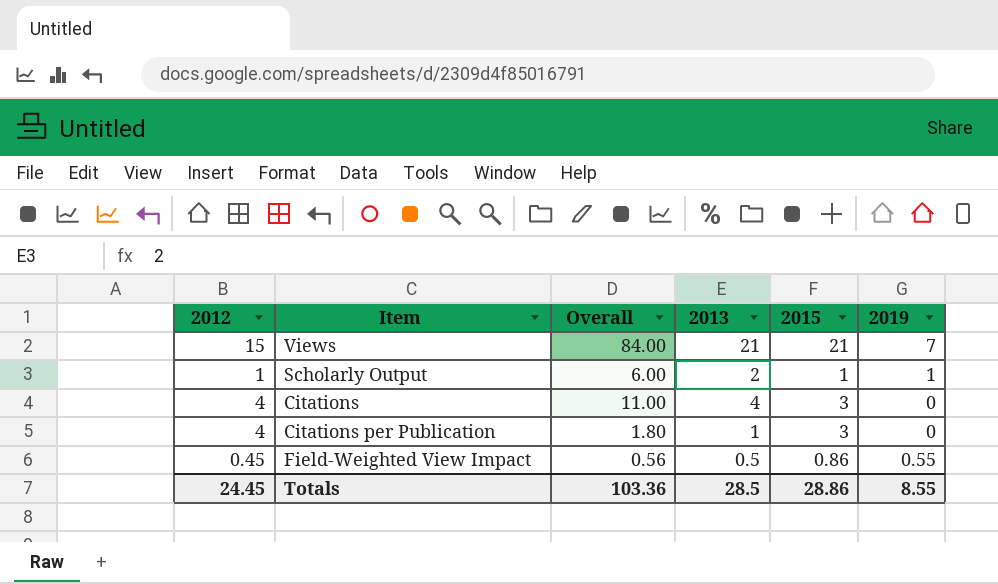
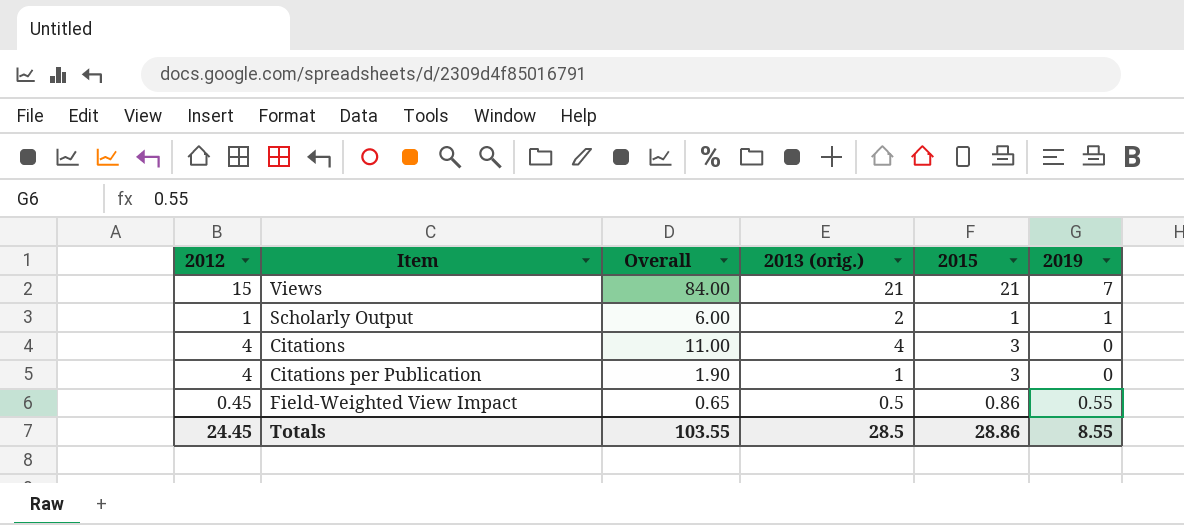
column name: 2013 -> 2013 (orig.)
Citations per Publication | Overall: 1.80 -> 1.90
Field-Weighted View Impact | Overall: 0.56 -> 0.65
Totals | Overall: 103.36 -> 103.55

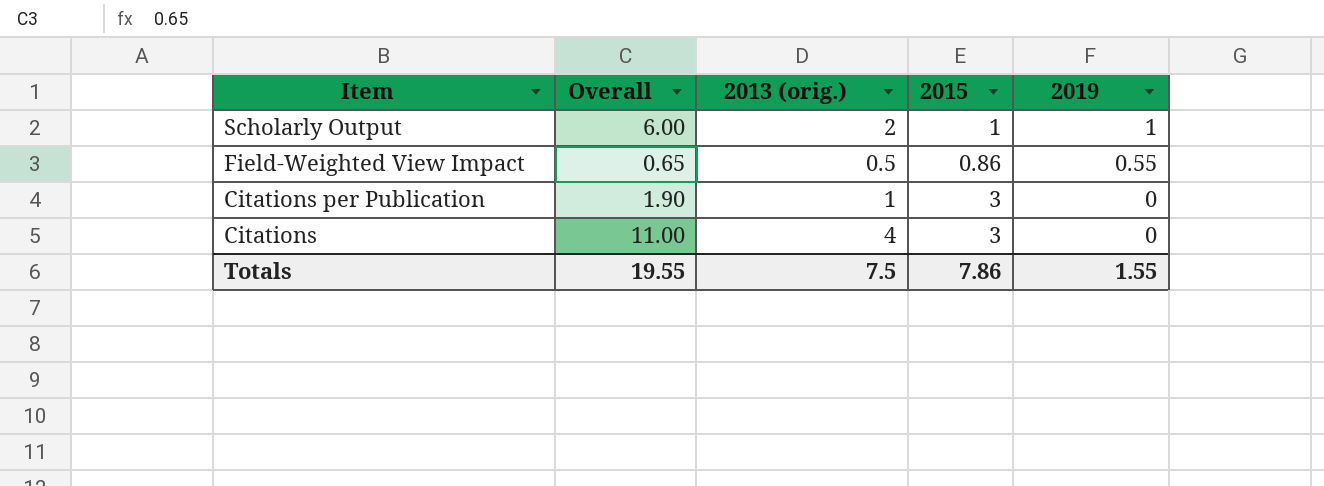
row order: none -> Item descending
column 2012 | position: 1 -> none
row Views: 15 | 84.00 | 21 | 21 | 7 -> none
Totals | Overall: 103.55 -> 19.55
Totals | 2013 (orig.): 28.5 -> 7.5
Totals | 2015: 28.86 -> 7.86
Totals | 2019: 8.55 -> 1.55

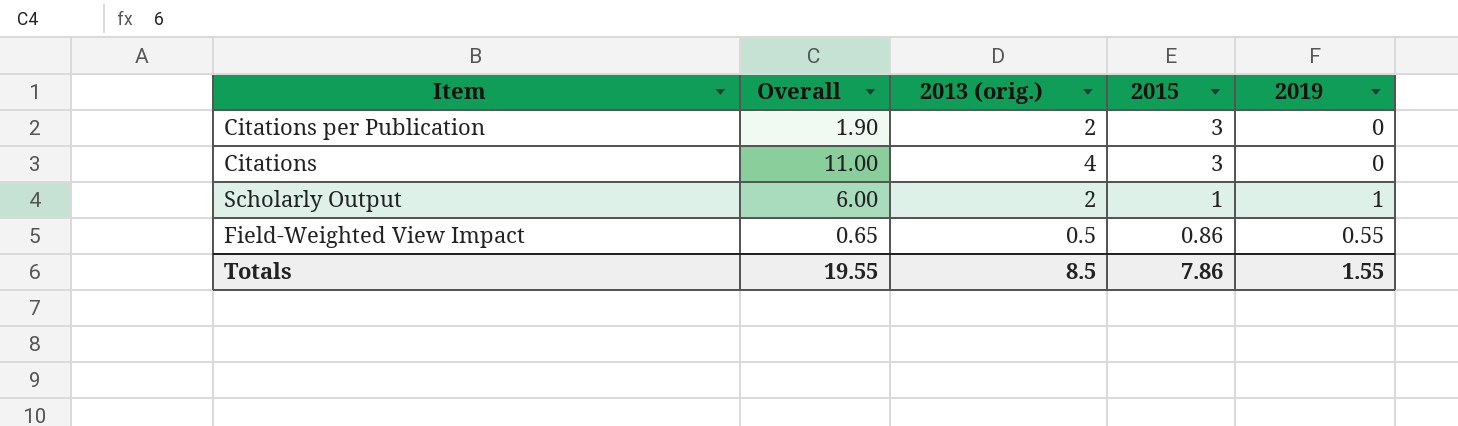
row order: Item descending -> 2015 descending
Citations per Publication | 2013 (orig.): 1 -> 2
Totals | 2013 (orig.): 7.5 -> 8.5

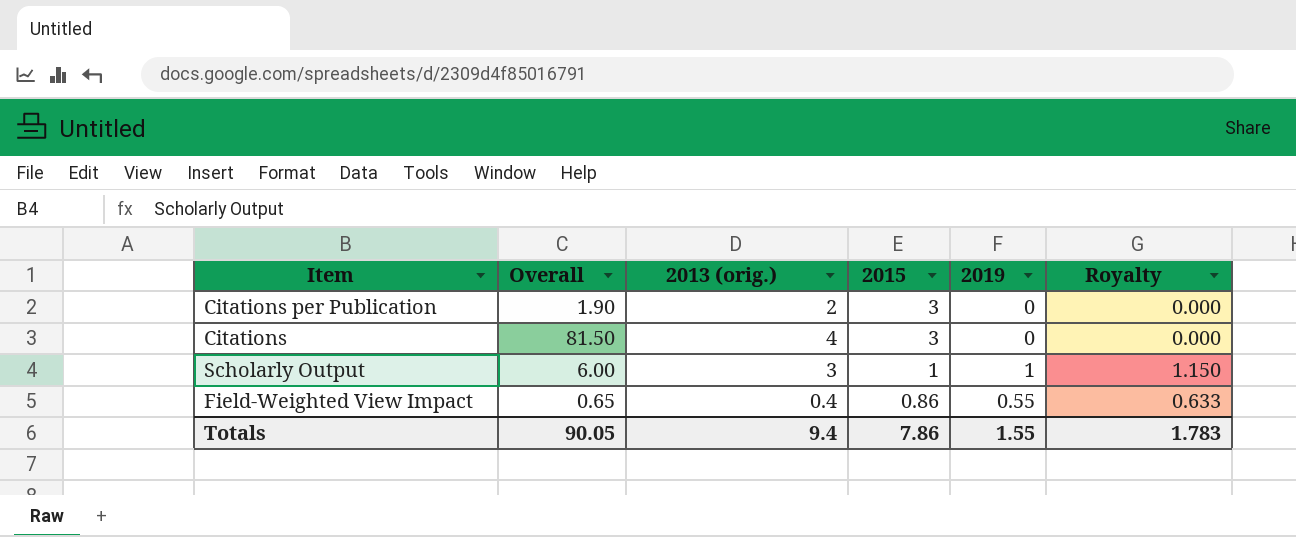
column Royalty | formula: none -> [2019] * 1.15
Citations | Overall: 11.00 -> 81.50
Scholarly Output | 2013 (orig.): 2 -> 3
Field-Weighted View Impact | 2013 (orig.): 0.5 -> 0.4
Totals | Overall: 19.55 -> 90.05
Totals | 2013 (orig.): 8.5 -> 9.4

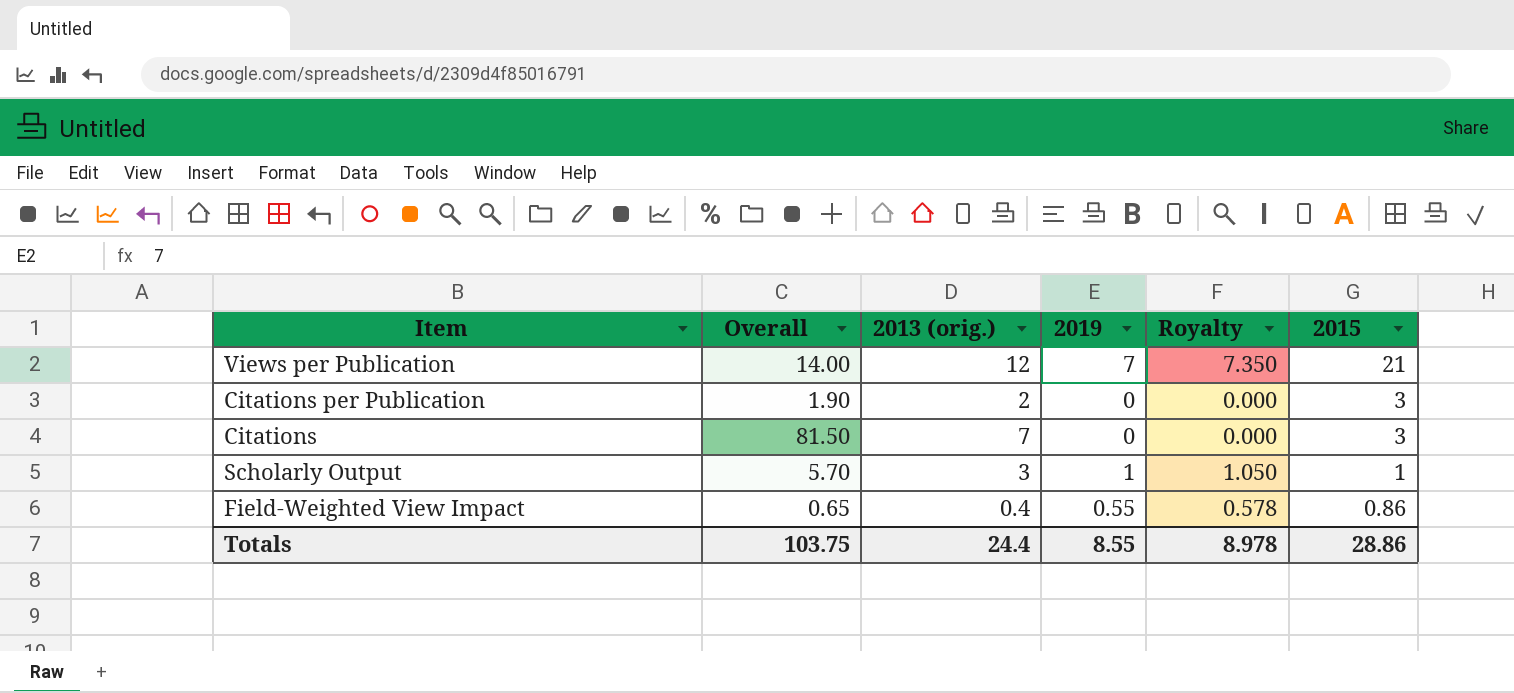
column Royalty | formula: [2019] * 1.15 -> [2019] * 1.05
column 2015 | position: 4 -> 6
row Views per Publication: none -> 14.00 | 12 | 7 | 7.350 | 21
Citations | 2013 (orig.): 4 -> 7
Scholarly Output | Overall: 6.00 -> 5.70
Totals | Overall: 90.05 -> 103.75
Totals | 2013 (orig.): 9.4 -> 24.4
Totals | 2019: 1.55 -> 8.55
Totals | Royalty: 1.783 -> 8.978
Totals | 2015: 7.86 -> 28.86

